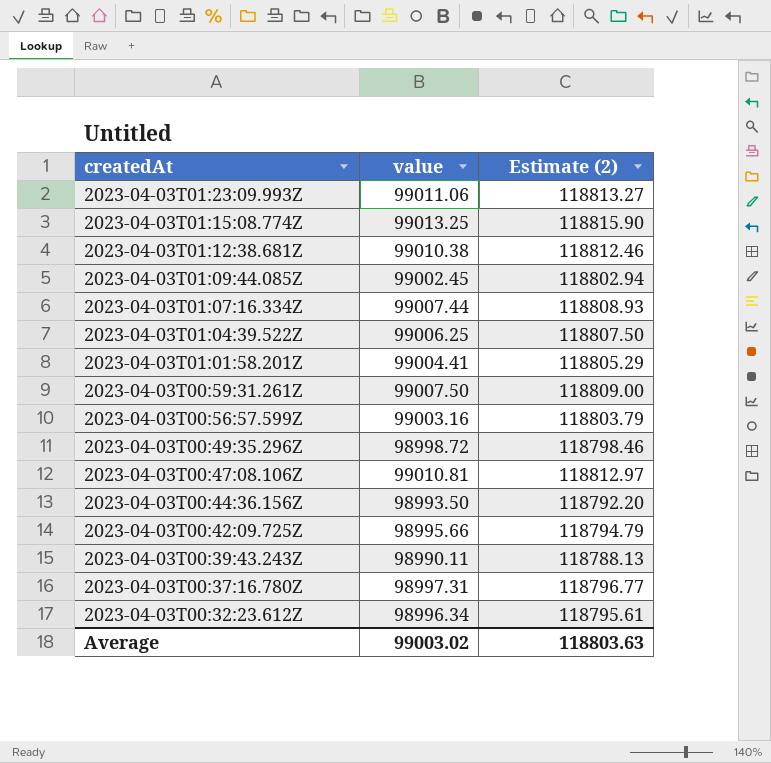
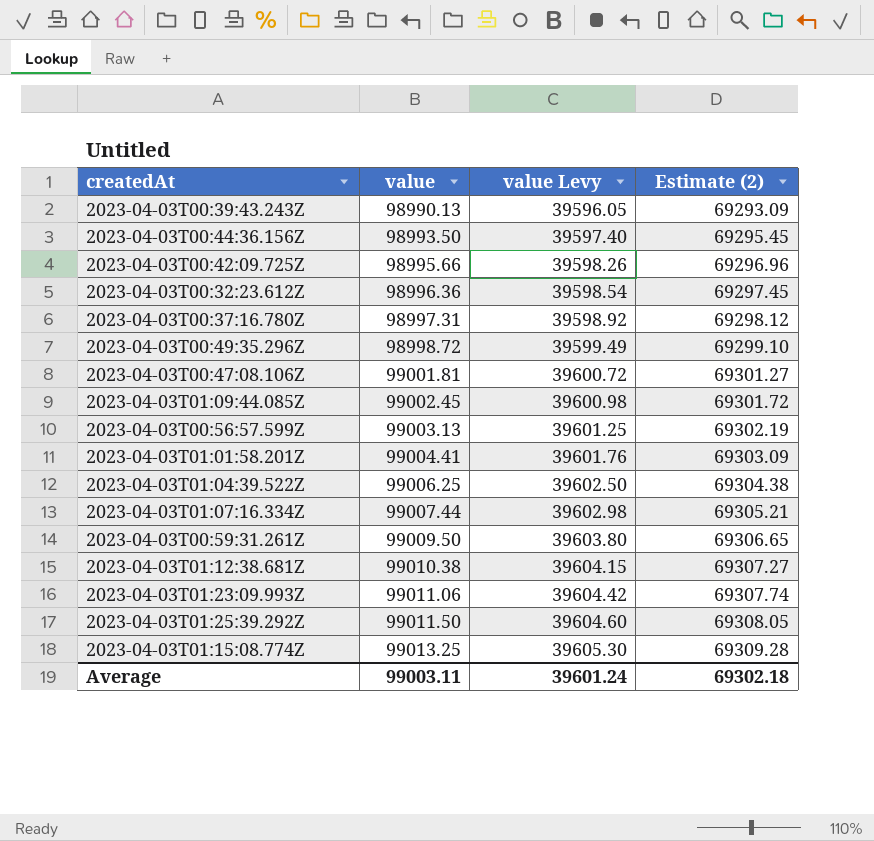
row order: createdAt descending -> value ascending
column value Levy | formula: none -> [value] * 0.4
column Estimate (2) | formula: [value] * 1.2 -> [value] * 0.7
2023-04-03T00:39:43.243Z | value: 98990.11 -> 98990.13
2023-04-03T00:32:23.612Z | value: 98996.34 -> 98996.36
2023-04-03T00:47:08.106Z | value: 99010.81 -> 99001.81
2023-04-03T00:56:57.599Z | value: 99003.16 -> 99003.13
2023-04-03T00:59:31.261Z | value: 99007.50 -> 99009.50
row 2023-04-03T01:25:39.292Z: none -> 99011.50 | 39604.60 | 69308.05
Average | value: 99003.02 -> 99003.11
Average | Estimate (2): 118803.63 -> 69302.18

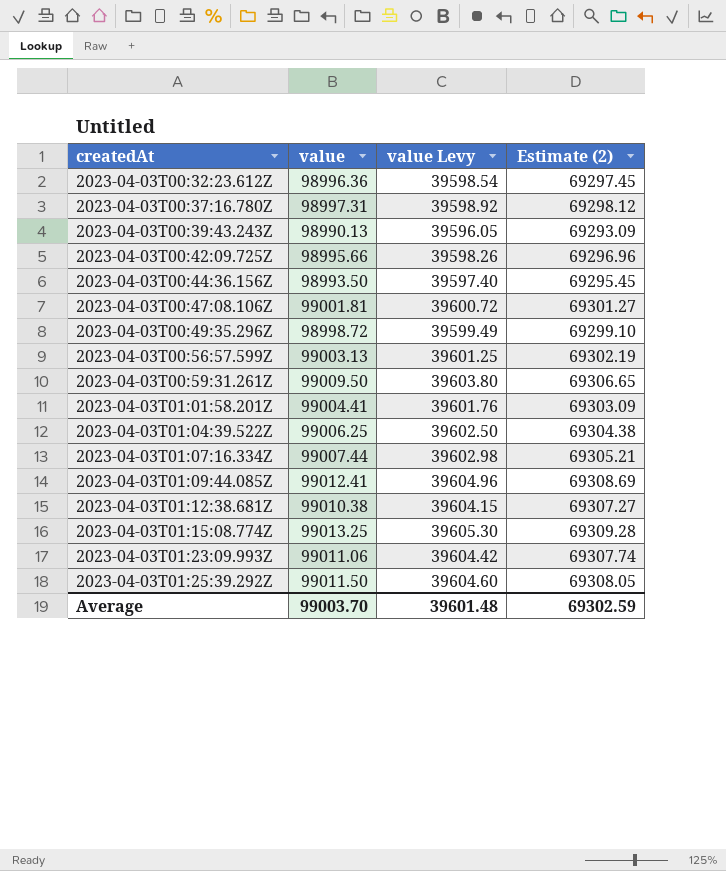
row order: value ascending -> createdAt ascending
2023-04-03T01:09:44.085Z | value: 99002.45 -> 99012.41
2023-04-03T01:09:44.085Z | value Levy: 39600.98 -> 39604.96
2023-04-03T01:09:44.085Z | Estimate (2): 69301.72 -> 69308.69
Average | value: 99003.11 -> 99003.70
Average | value Levy: 39601.24 -> 39601.48
Average | Estimate (2): 69302.18 -> 69302.59

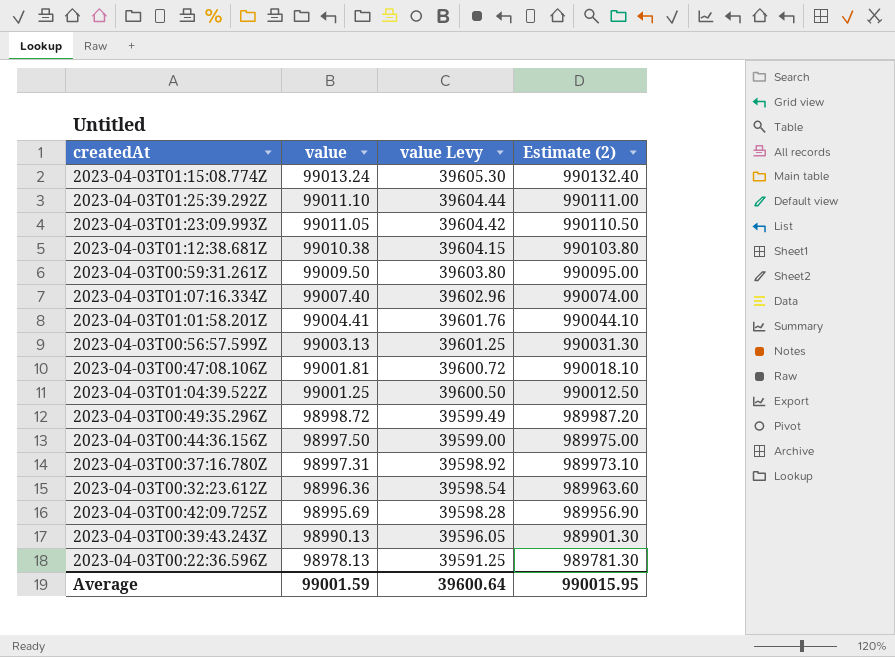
row order: createdAt ascending -> value descending
column Estimate (2) | formula: [value] * 0.7 -> [value] * 10
row 2023-04-03T01:09:44.085Z: 99012.41 | 39604.96 | 69308.69 -> none
2023-04-03T01:15:08.774Z | value: 99013.25 -> 99013.24
2023-04-03T01:25:39.292Z | value: 99011.50 -> 99011.10
2023-04-03T01:25:39.292Z | value Levy: 39604.60 -> 39604.44
2023-04-03T01:23:09.993Z | value: 99011.06 -> 99011.05
2023-04-03T01:07:16.334Z | value: 99007.44 -> 99007.40
2023-04-03T01:07:16.334Z | value Levy: 39602.98 -> 39602.96
2023-04-03T01:04:39.522Z | value: 99006.25 -> 99001.25
2023-04-03T01:04:39.522Z | value Levy: 39602.50 -> 39600.50
2023-04-03T00:44:36.156Z | value: 98993.50 -> 98997.50
2023-04-03T00:44:36.156Z | value Levy: 39597.40 -> 39599.00
2023-04-03T00:42:09.725Z | value: 98995.66 -> 98995.69
2023-04-03T00:42:09.725Z | value Levy: 39598.26 -> 39598.28
row 2023-04-03T00:22:36.596Z: none -> 98978.13 | 39591.25 | 989781.30
Average | value: 99003.70 -> 99001.59
Average | value Levy: 39601.48 -> 39600.64
Average | Estimate (2): 69302.59 -> 990015.95

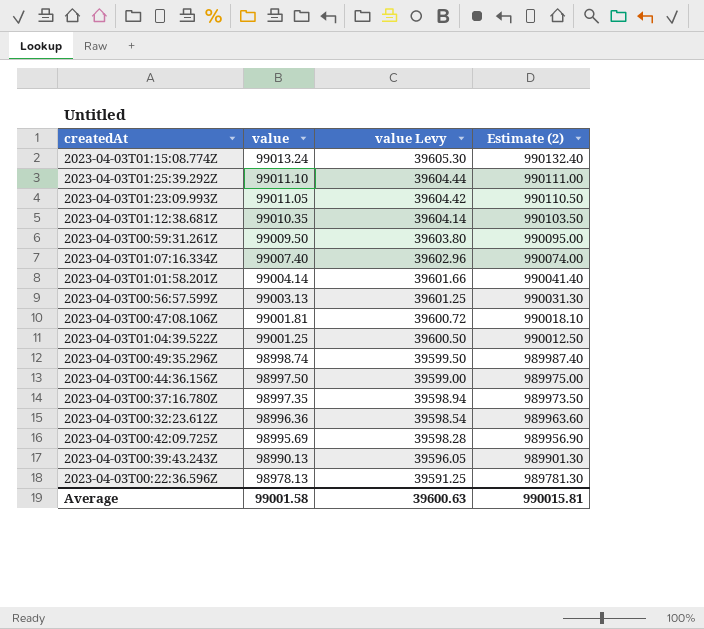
2023-04-03T01:12:38.681Z | value: 99010.38 -> 99010.35
2023-04-03T01:12:38.681Z | value Levy: 39604.15 -> 39604.14
2023-04-03T01:12:38.681Z | Estimate (2): 990103.80 -> 990103.50
2023-04-03T01:01:58.201Z | value: 99004.41 -> 99004.14
2023-04-03T01:01:58.201Z | value Levy: 39601.76 -> 39601.66
2023-04-03T01:01:58.201Z | Estimate (2): 990044.10 -> 990041.40
2023-04-03T00:49:35.296Z | value: 98998.72 -> 98998.74
2023-04-03T00:49:35.296Z | value Levy: 39599.49 -> 39599.50
2023-04-03T00:49:35.296Z | Estimate (2): 989987.20 -> 989987.40
2023-04-03T00:37:16.780Z | value: 98997.31 -> 98997.35
2023-04-03T00:37:16.780Z | value Levy: 39598.92 -> 39598.94
2023-04-03T00:37:16.780Z | Estimate (2): 989973.10 -> 989973.50
Average | value: 99001.59 -> 99001.58
Average | value Levy: 39600.64 -> 39600.63
Average | Estimate (2): 990015.95 -> 990015.81

